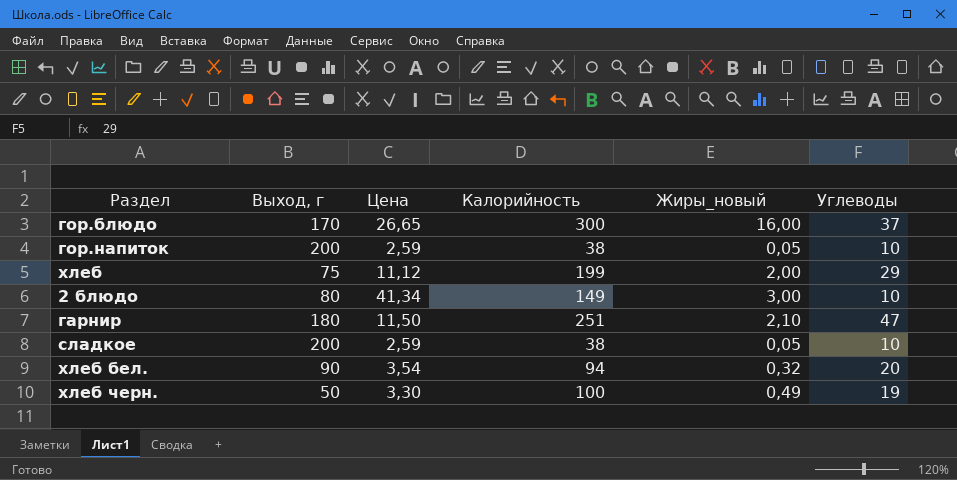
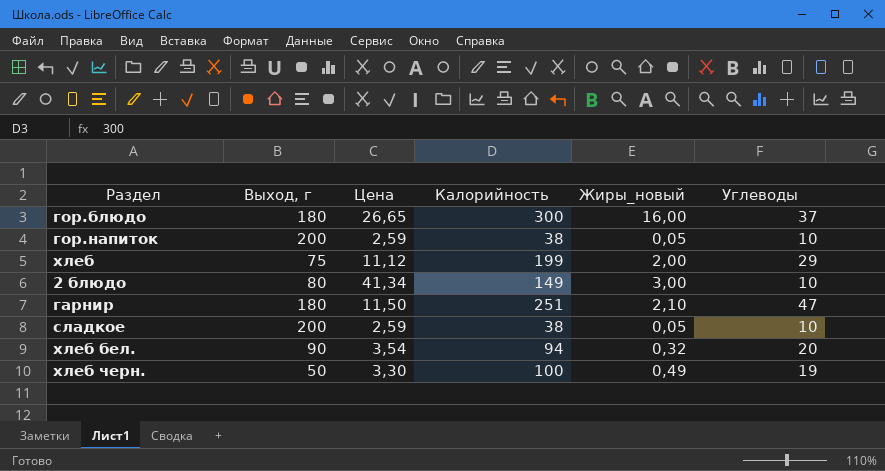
гор.блюдо | Выход, г: 170 -> 180

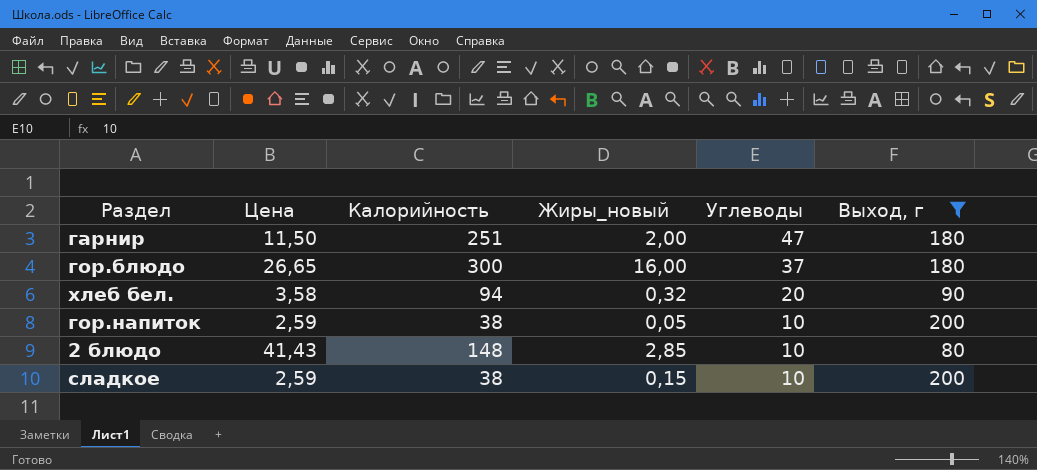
filter: none -> Выход, г >= 80
row order: none -> Углеводы descending
column Выход, г | position: 2 -> 6
гарнир | Жиры_новый: 2,10 -> 2,00
хлеб бел. | Цена: 3,54 -> 3,58
2 блюдо | Цена: 41,34 -> 41,43
2 блюдо | Калорийность: 149 -> 148
2 блюдо | Жиры_новый: 3,00 -> 2,85
сладкое | Жиры_новый: 0,05 -> 0,15

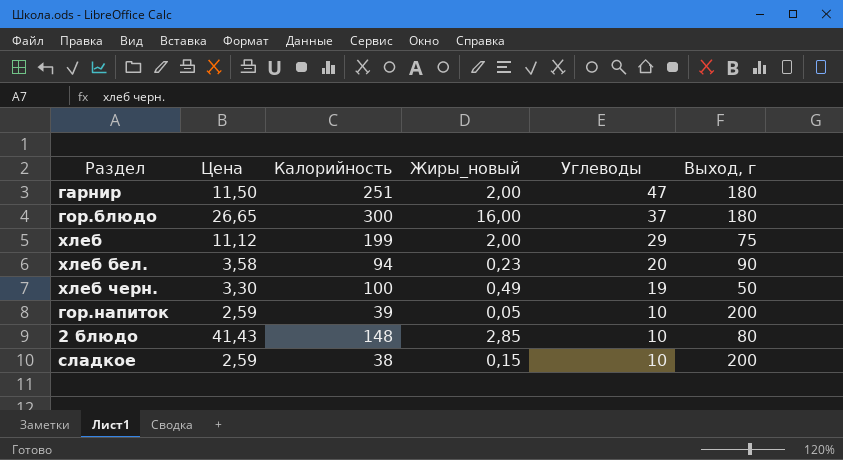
filter: Выход, г >= 80 -> none
хлеб бел. | Жиры_новый: 0,32 -> 0,23
гор.напиток | Калорийность: 38 -> 39

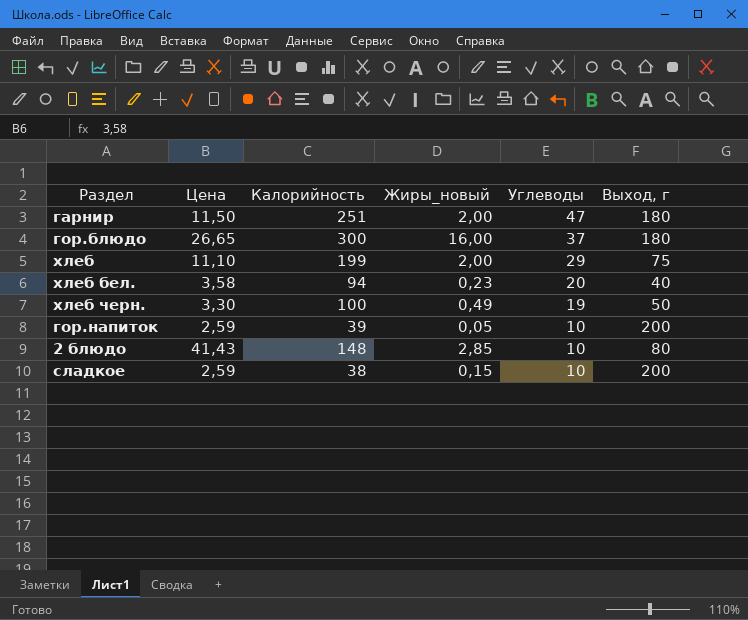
хлеб | Цена: 11,12 -> 11,10
хлеб бел. | Выход, г: 90 -> 40

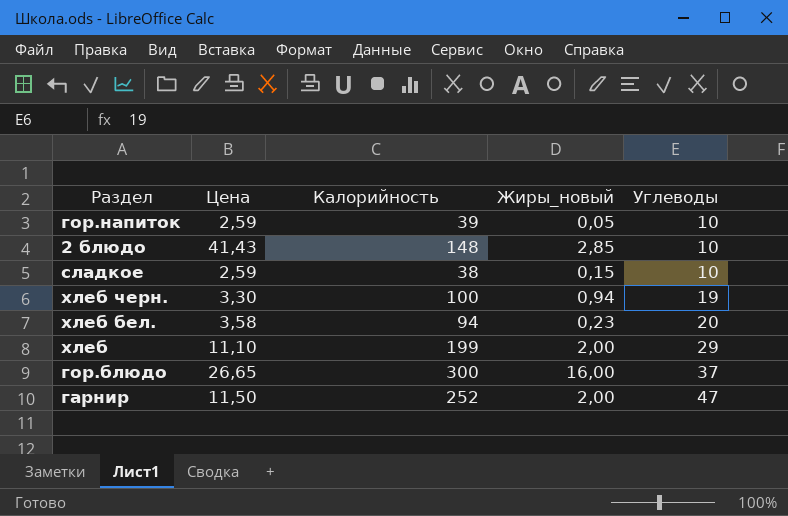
row order: Углеводы descending -> Углеводы ascending
column Выход, г | position: 6 -> none
хлеб черн. | Жиры_новый: 0,49 -> 0,94
гарнир | Калорийность: 251 -> 252

